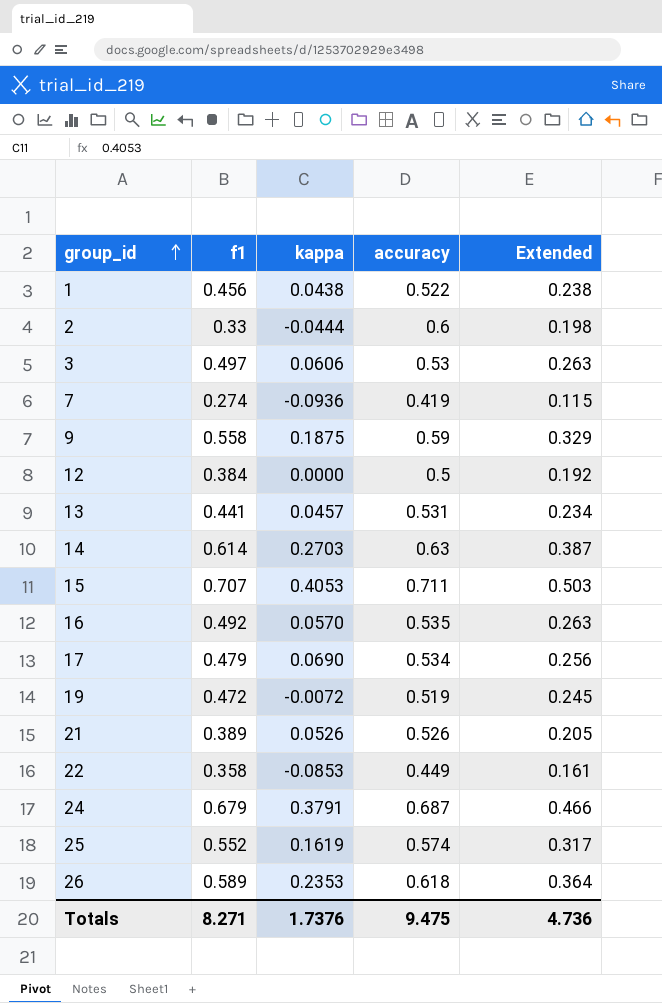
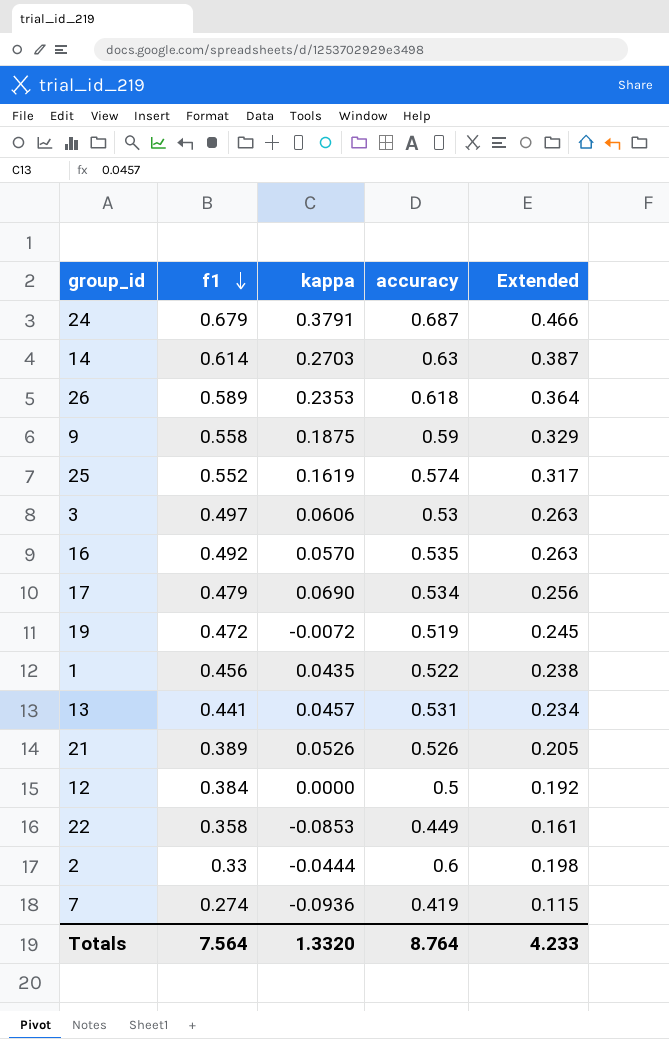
row order: group_id ascending -> f1 descending
row 15: 0.707 | 0.4053 | 0.711 | 0.503 -> none
1 | kappa: 0.0438 -> 0.0435
Totals | f1: 8.271 -> 7.564
Totals | kappa: 1.7376 -> 1.3320
Totals | accuracy: 9.475 -> 8.764
Totals | Extended: 4.736 -> 4.233

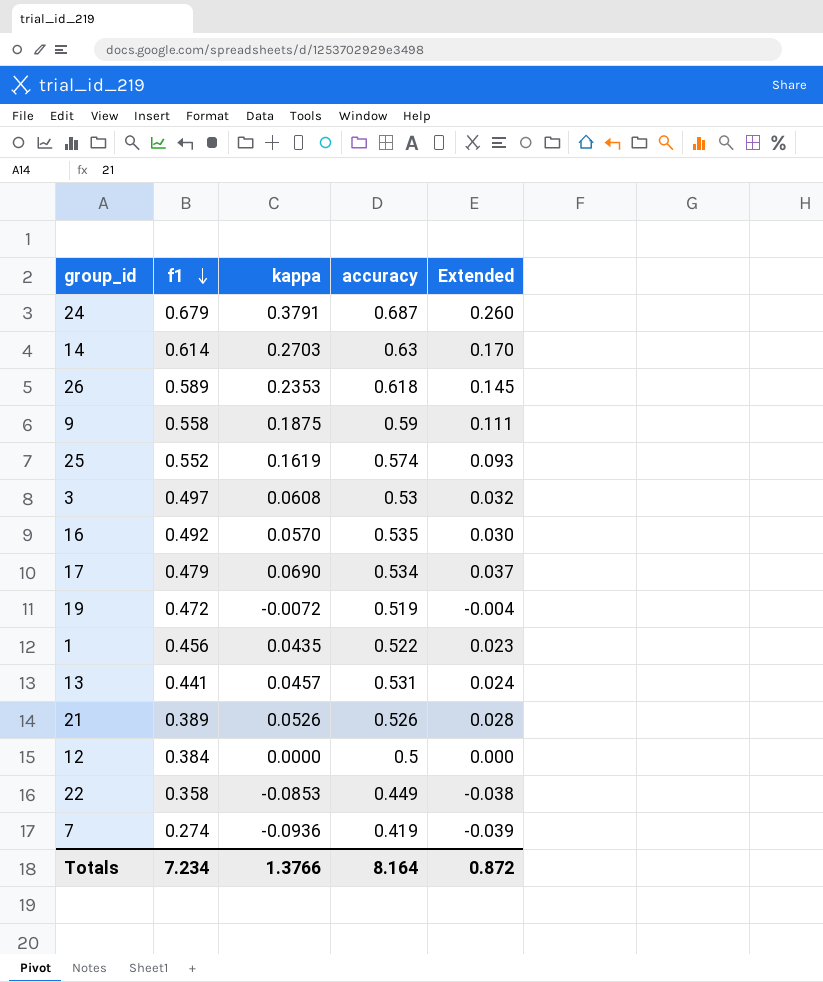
column Extended | formula: [f1] * [accuracy] -> [kappa] * [accuracy]
row 2: 0.33 | -0.0444 | 0.6 | 0.198 -> none
3 | kappa: 0.0606 -> 0.0608
Totals | f1: 7.564 -> 7.234
Totals | kappa: 1.3320 -> 1.3766
Totals | accuracy: 8.764 -> 8.164
Totals | Extended: 4.233 -> 0.872

